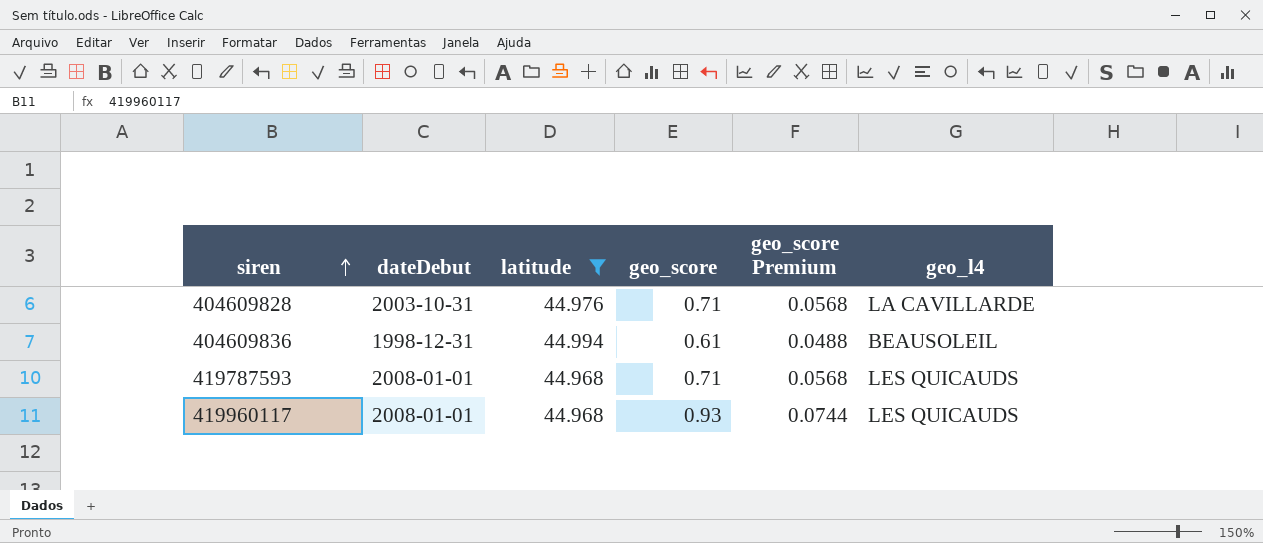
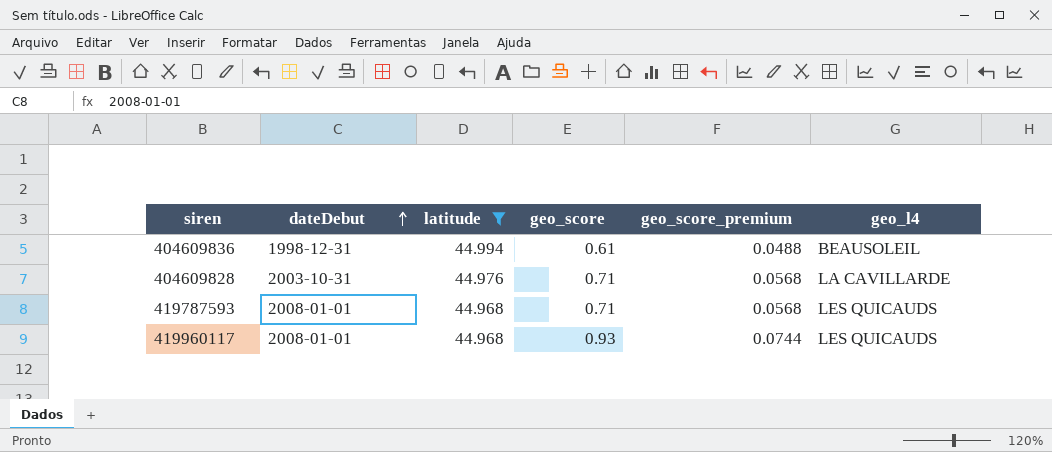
row order: siren ascending -> dateDebut ascending
column name: geo_score Premium -> geo_score_premium

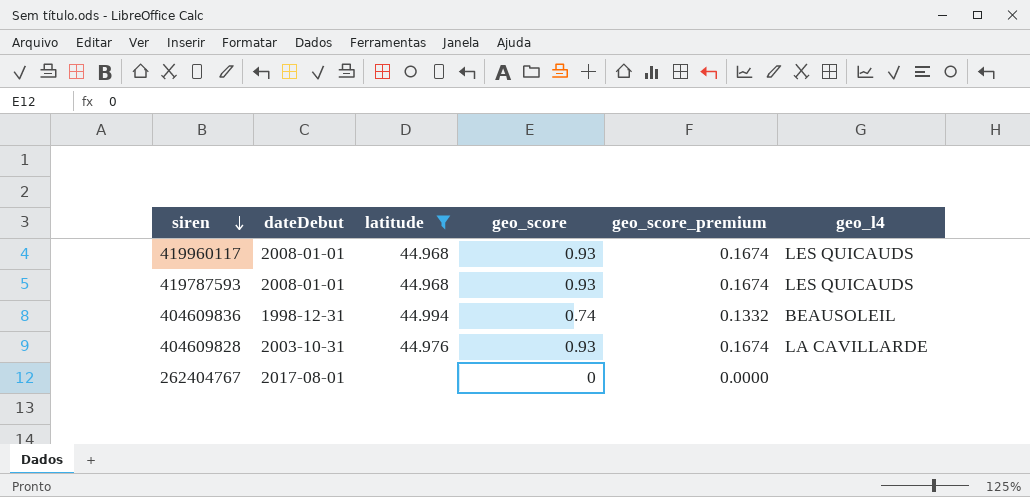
row order: dateDebut ascending -> siren descending
column geo_score_premium | formula: [geo_score] * 0.08 -> [geo_score] * 0.18
419787593 | geo_score: 0.71 -> 0.93
404609836 | geo_score: 0.61 -> 0.74
404609828 | geo_score: 0.71 -> 0.93
row 262404767: none -> 2017-08-01 | none | 0 | 0.0000 | none

